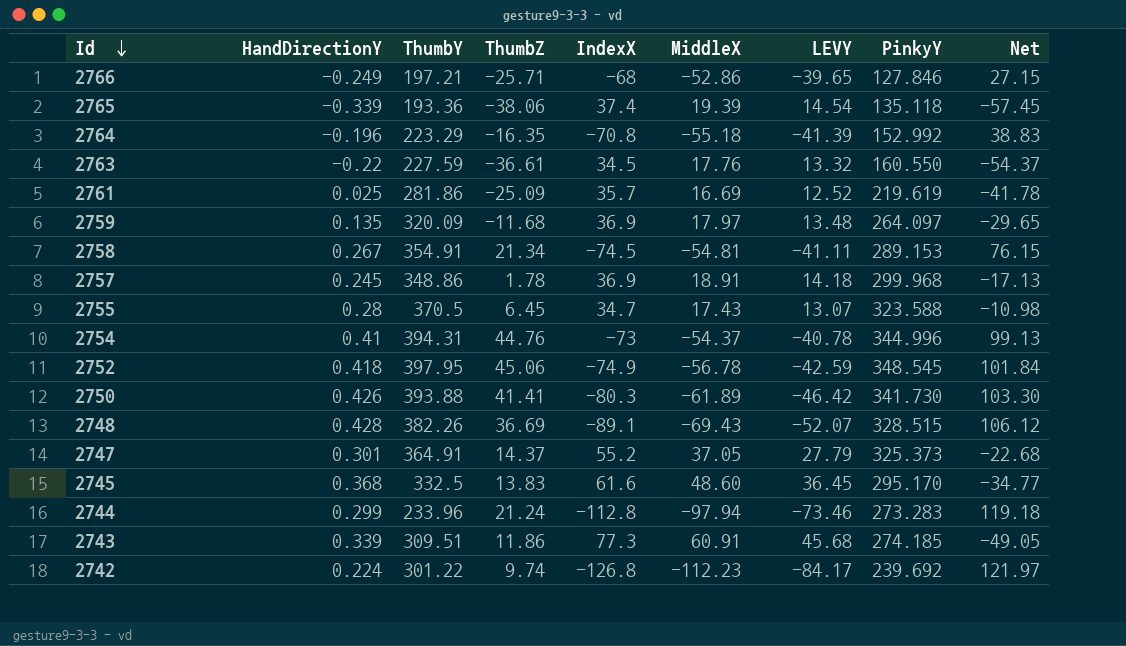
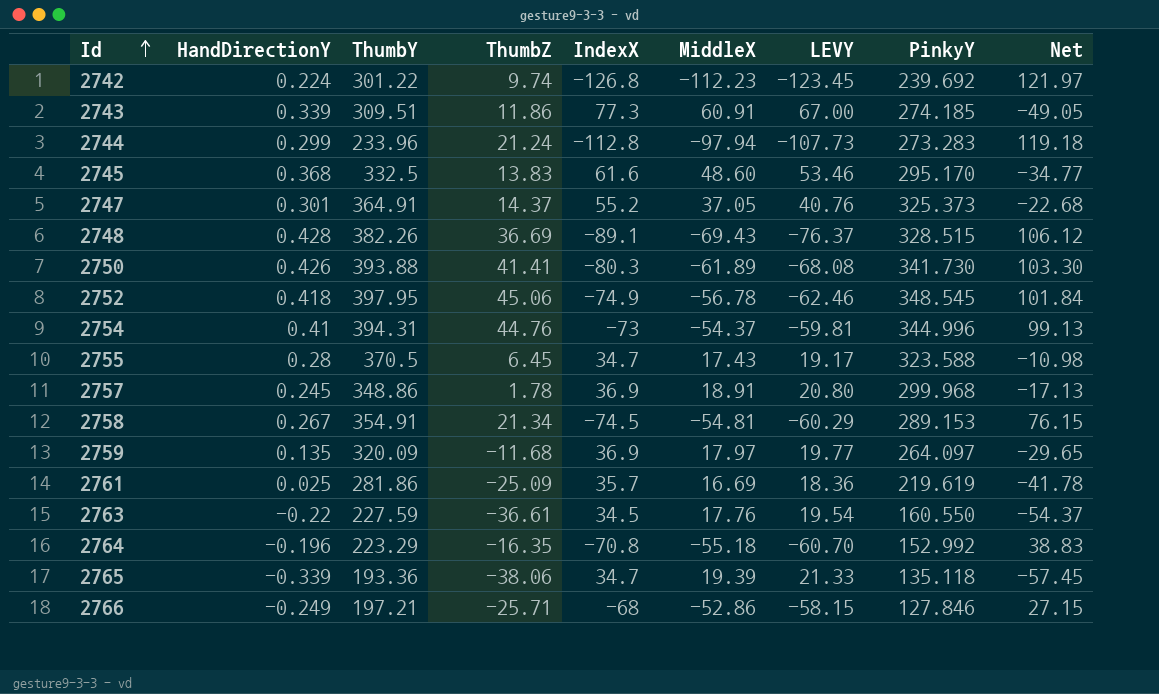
row order: Id descending -> Id ascending
column LEVY | formula: [MiddleX] * 0.75 -> [MiddleX] * 1.1
2765 | IndexX: 37.4 -> 34.7

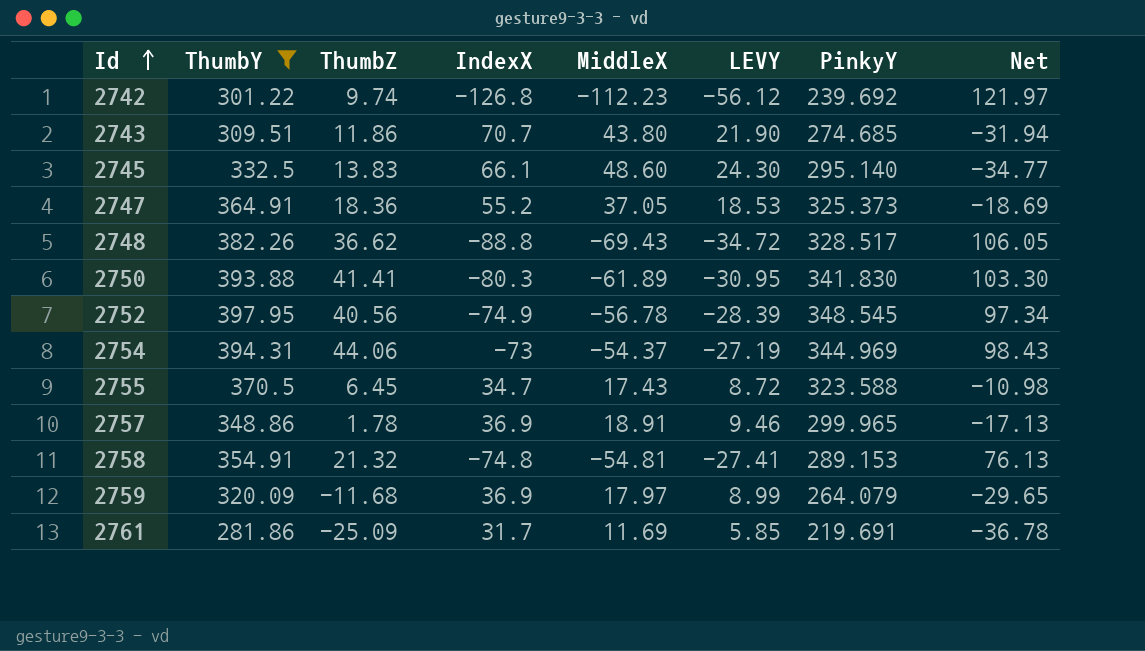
filter: none -> ThumbY >= 281.86
column HandDirectionY | position: 2 -> none
column LEVY | formula: [MiddleX] * 1.1 -> [MiddleX] * 0.5
2743 | IndexX: 77.3 -> 70.7
2743 | MiddleX: 60.91 -> 43.80
2743 | PinkyY: 274.185 -> 274.685
2743 | Net: -49.05 -> -31.94
2745 | IndexX: 61.6 -> 66.1
2745 | PinkyY: 295.170 -> 295.140
2747 | ThumbZ: 14.37 -> 18.36
2747 | Net: -22.68 -> -18.69
2748 | ThumbZ: 36.69 -> 36.62
2748 | IndexX: -89.1 -> -88.8
2748 | PinkyY: 328.515 -> 328.517
2748 | Net: 106.12 -> 106.05
2750 | PinkyY: 341.730 -> 341.830
2752 | ThumbZ: 45.06 -> 40.56
2752 | Net: 101.84 -> 97.34
2754 | ThumbZ: 44.76 -> 44.06
2754 | PinkyY: 344.996 -> 344.969
2754 | Net: 99.13 -> 98.43
2757 | PinkyY: 299.968 -> 299.965
2758 | ThumbZ: 21.34 -> 21.32
2758 | IndexX: -74.5 -> -74.8
2758 | Net: 76.15 -> 76.13
2759 | PinkyY: 264.097 -> 264.079
2761 | IndexX: 35.7 -> 31.7
2761 | MiddleX: 16.69 -> 11.69
2761 | PinkyY: 219.619 -> 219.691
2761 | Net: -41.78 -> -36.78

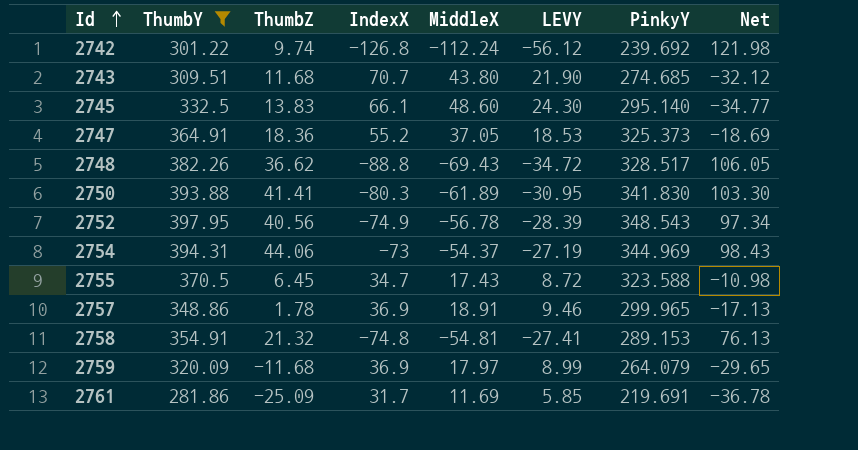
2742 | MiddleX: -112.23 -> -112.24
2742 | Net: 121.97 -> 121.98
2743 | ThumbZ: 11.86 -> 11.68
2743 | Net: -31.94 -> -32.12
2752 | PinkyY: 348.545 -> 348.543

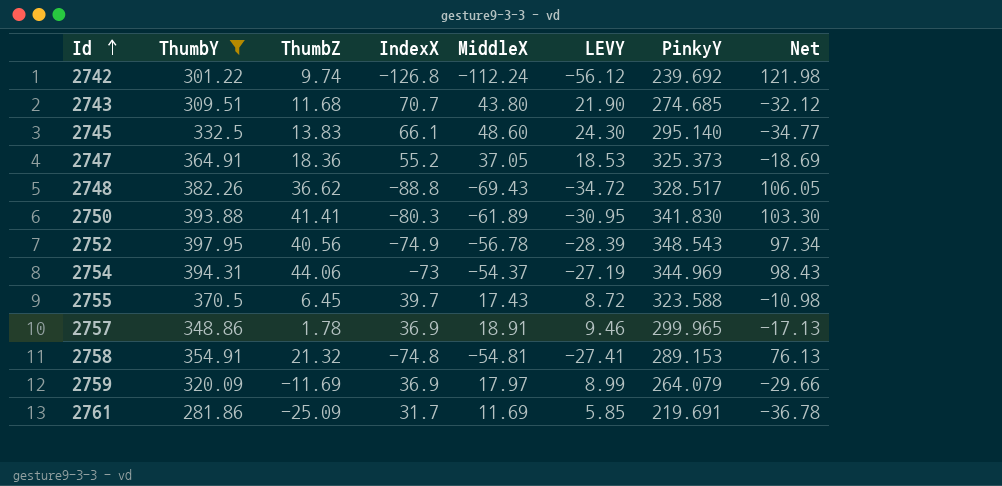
2755 | IndexX: 34.7 -> 39.7
2759 | ThumbZ: -11.68 -> -11.69
2759 | Net: -29.65 -> -29.66

